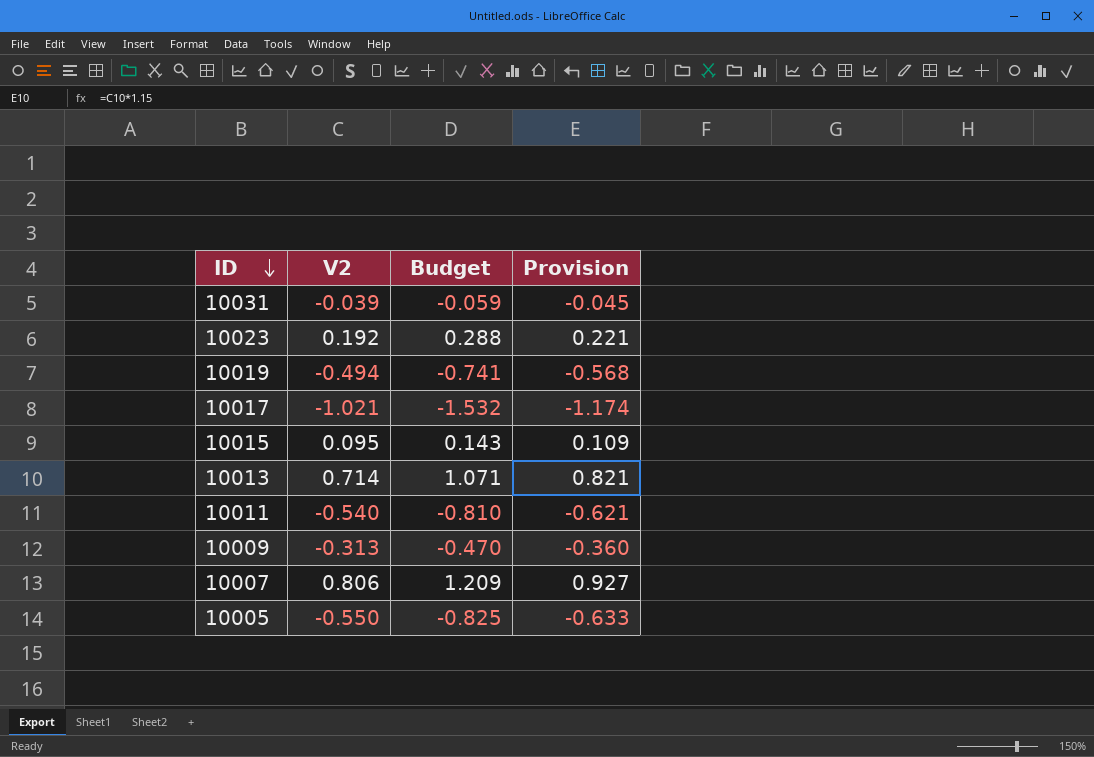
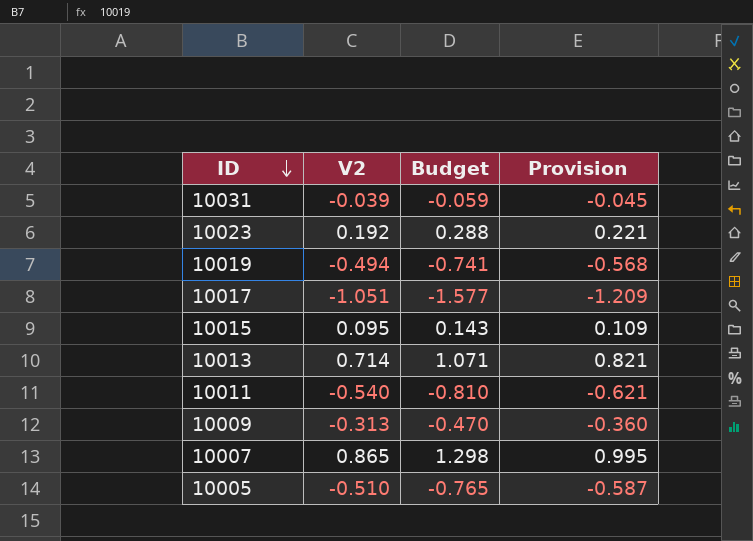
10017 | V2: -1.021 -> -1.051
10017 | Budget: -1.532 -> -1.577
10017 | Provision: -1.174 -> -1.209
10007 | V2: 0.806 -> 0.865
10007 | Budget: 1.209 -> 1.298
10007 | Provision: 0.927 -> 0.995
10005 | V2: -0.550 -> -0.510
10005 | Budget: -0.825 -> -0.765
10005 | Provision: -0.633 -> -0.587

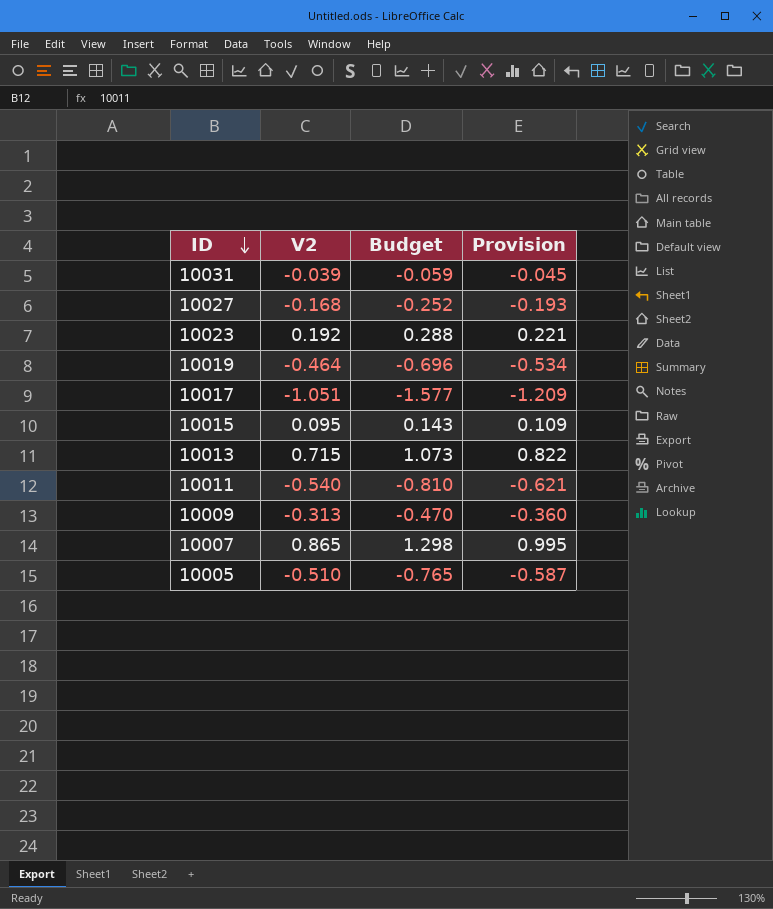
row 10027: none -> -0.168 | -0.252 | -0.193
10019 | V2: -0.494 -> -0.464
10019 | Budget: -0.741 -> -0.696
10019 | Provision: -0.568 -> -0.534
10013 | V2: 0.714 -> 0.715
10013 | Budget: 1.071 -> 1.073
10013 | Provision: 0.821 -> 0.822

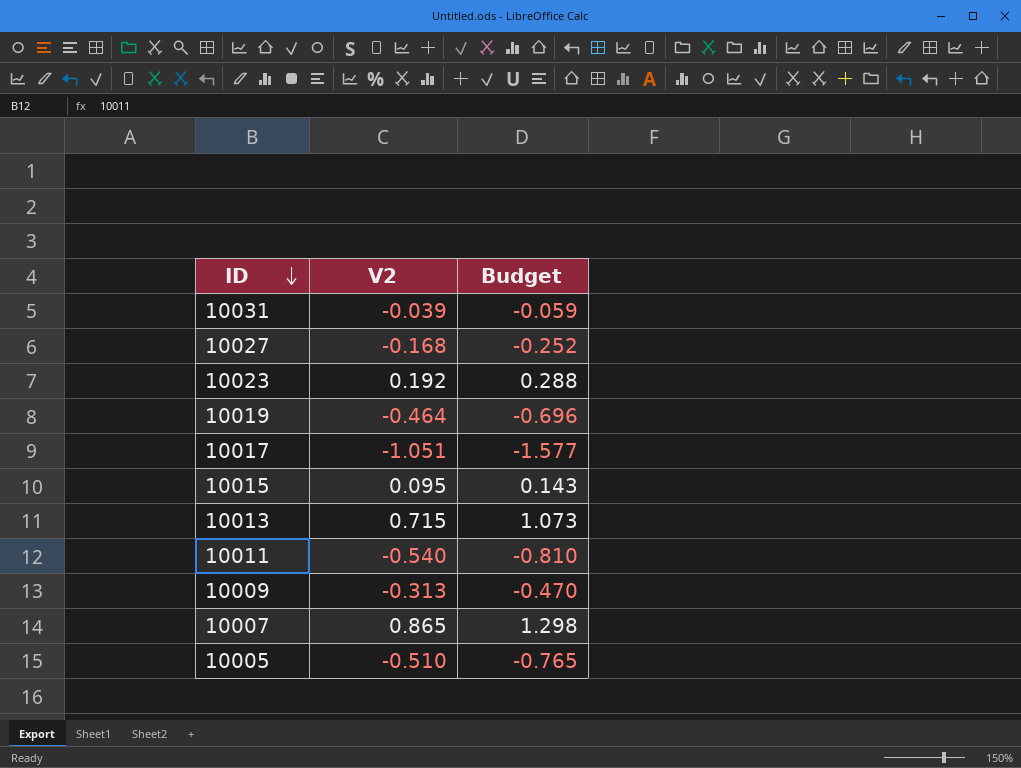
column Provision | formula: [V2] * 1.15 -> none

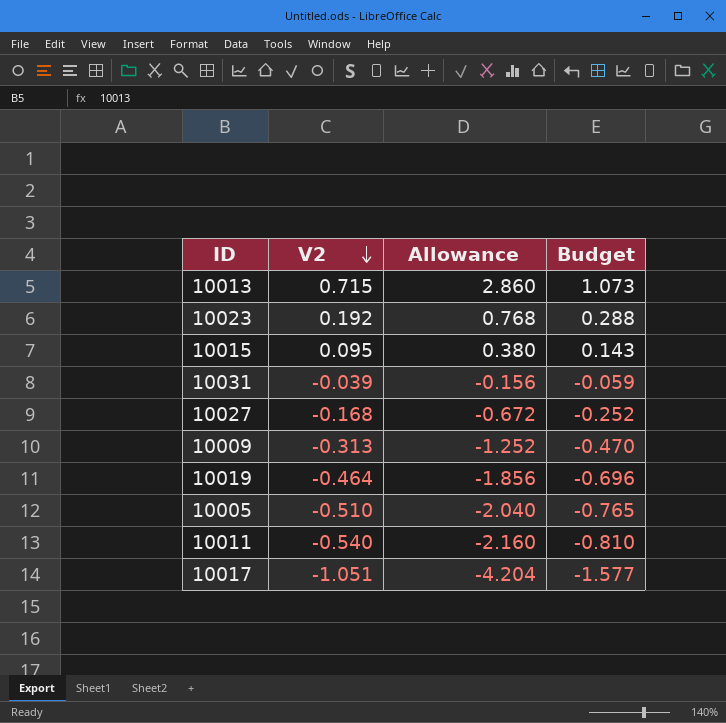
row order: ID descending -> V2 descending
column Allowance | formula: none -> [V2] * 4
row 10007: 0.865 | 1.298 -> none

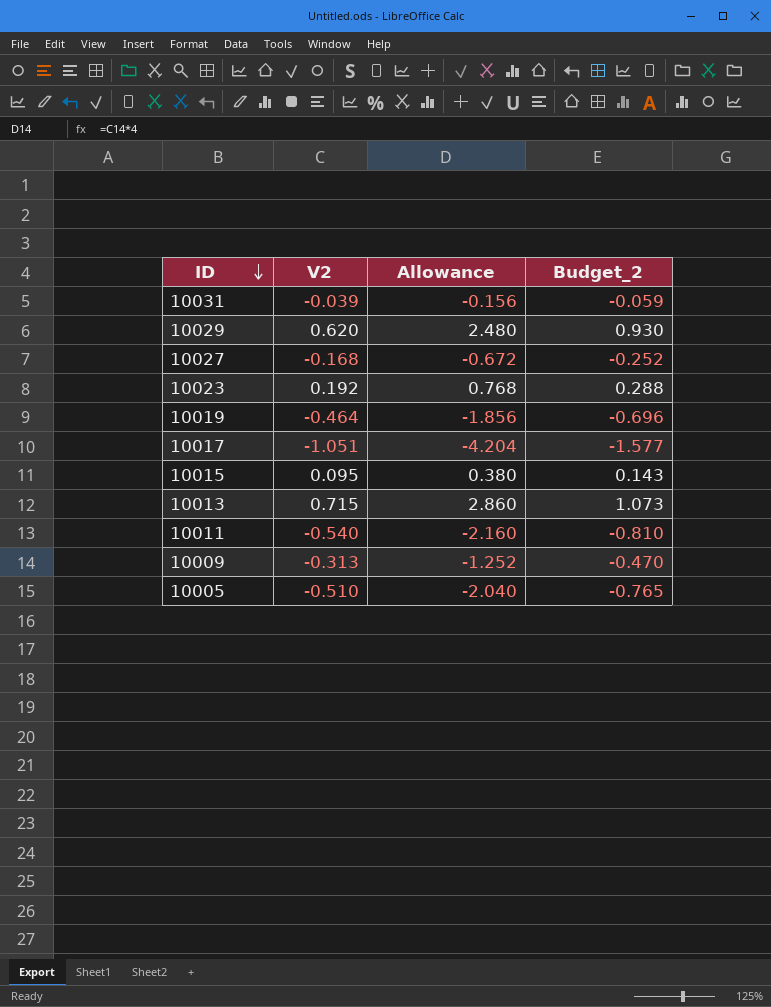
row order: V2 descending -> ID descending
column name: Budget -> Budget_2
row 10029: none -> 0.620 | 2.480 | 0.930

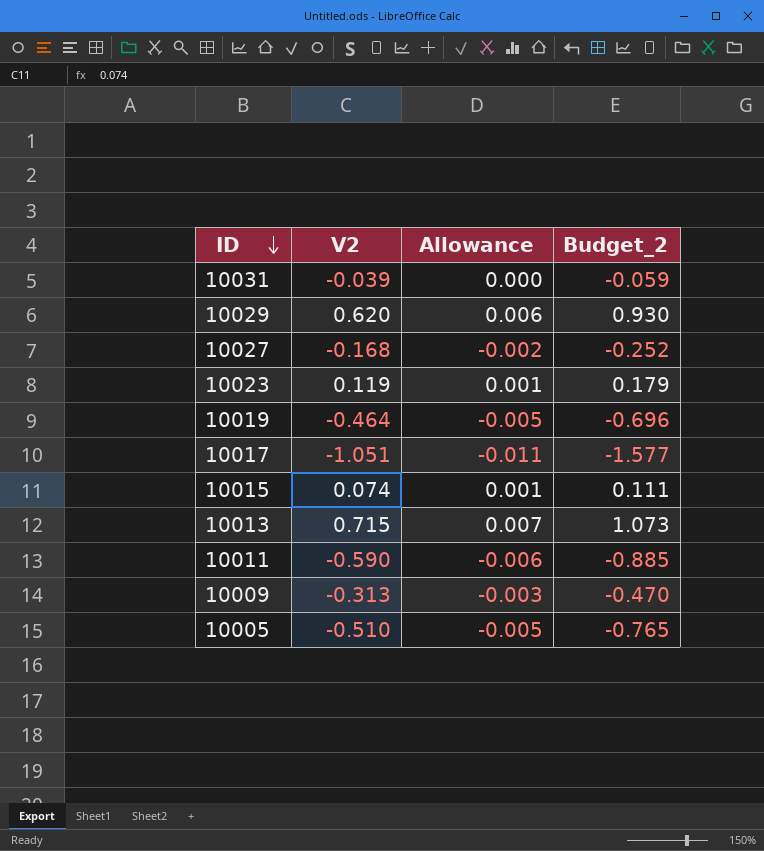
column Allowance | formula: [V2] * 4 -> [V2] * 0.01
10023 | V2: 0.192 -> 0.119
10023 | Budget_2: 0.288 -> 0.179
10015 | V2: 0.095 -> 0.074
10015 | Budget_2: 0.143 -> 0.111
10011 | V2: -0.540 -> -0.590
10011 | Budget_2: -0.810 -> -0.885

